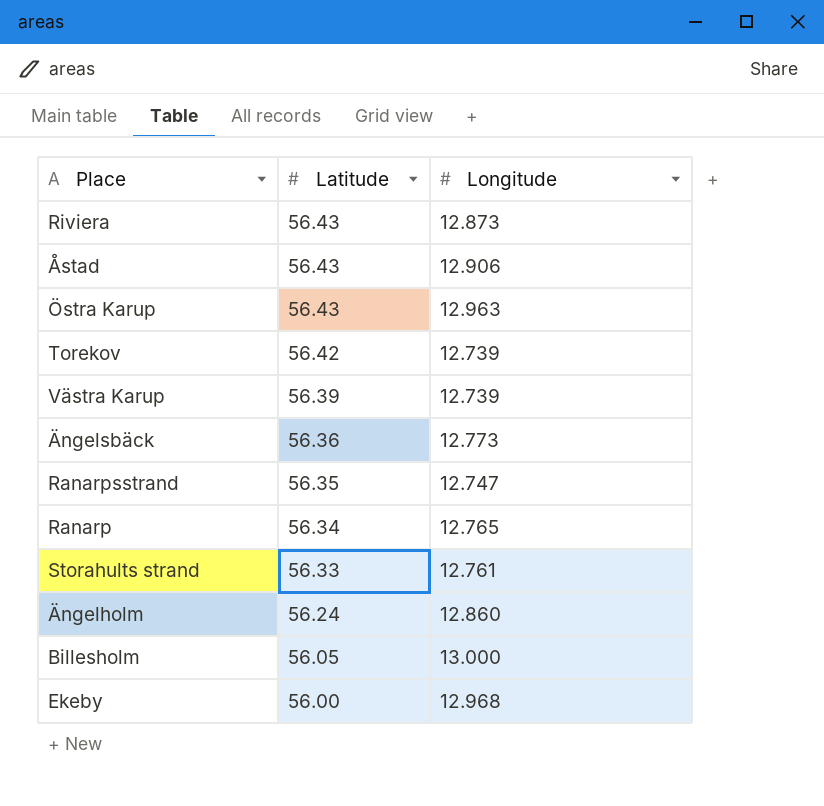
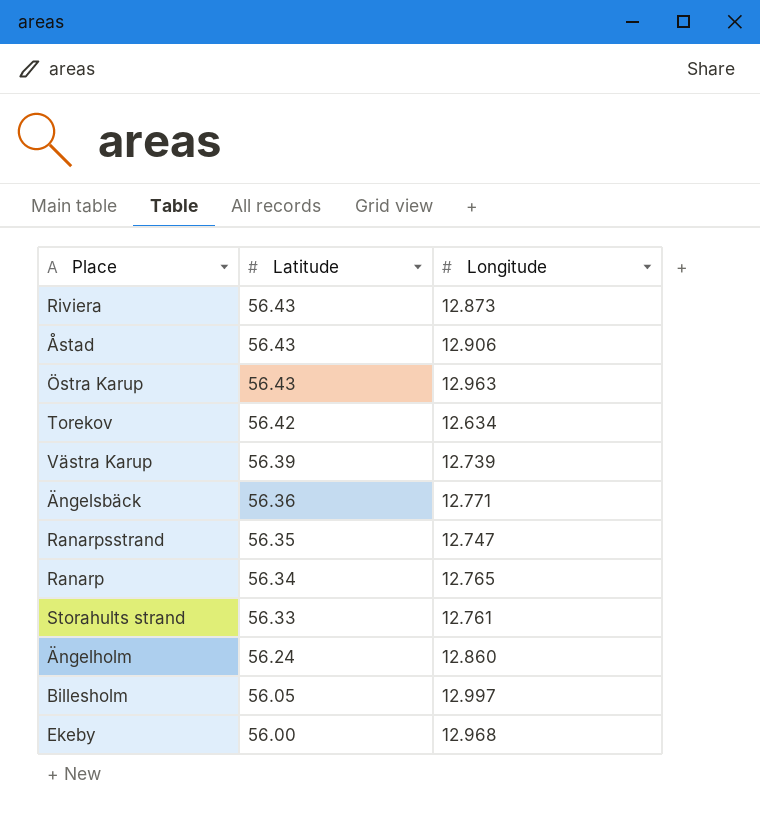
Torekov | Longitude: 12.739 -> 12.634
Ängelsbäck | Longitude: 12.773 -> 12.771
Billesholm | Longitude: 13.000 -> 12.997

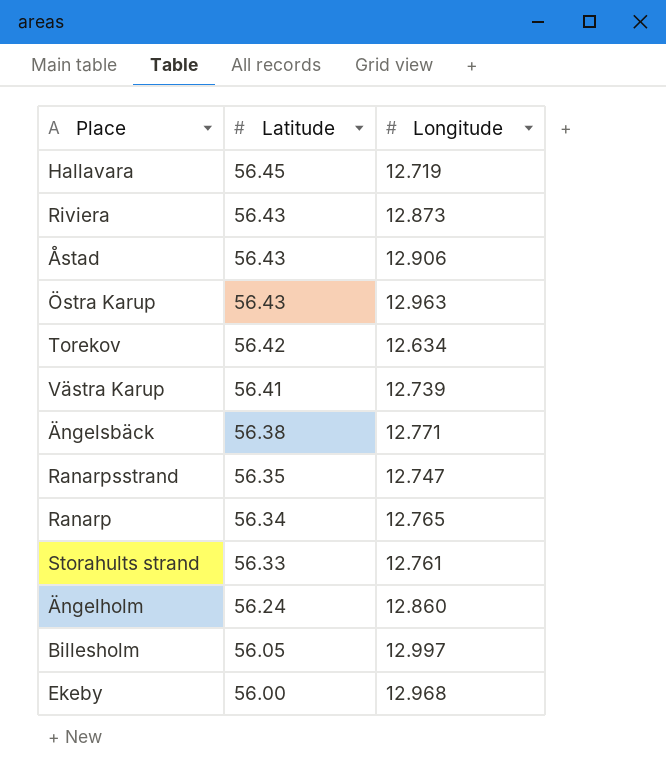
row Hallavara: none -> 56.45 | 12.719
Västra Karup | Latitude: 56.39 -> 56.41
Ängelsbäck | Latitude: 56.36 -> 56.38

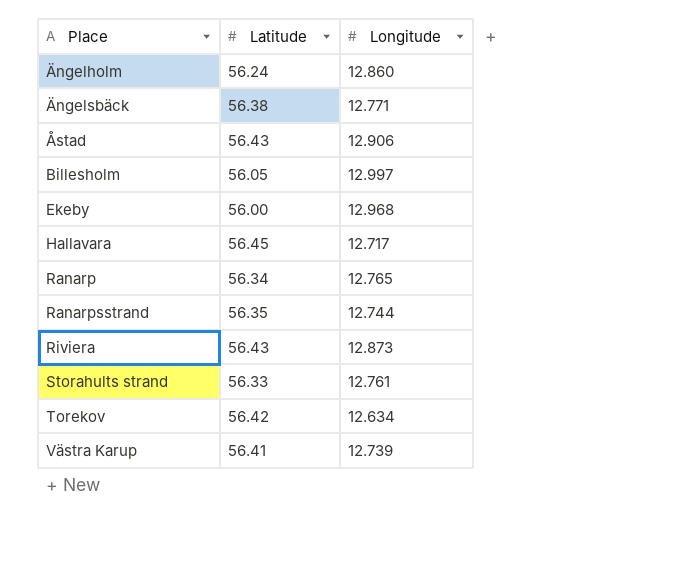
row order: Latitude descending -> Place ascending
row Östra Karup: 56.43 | 12.963 -> none
Hallavara | Longitude: 12.719 -> 12.717
Ranarpsstrand | Longitude: 12.747 -> 12.744

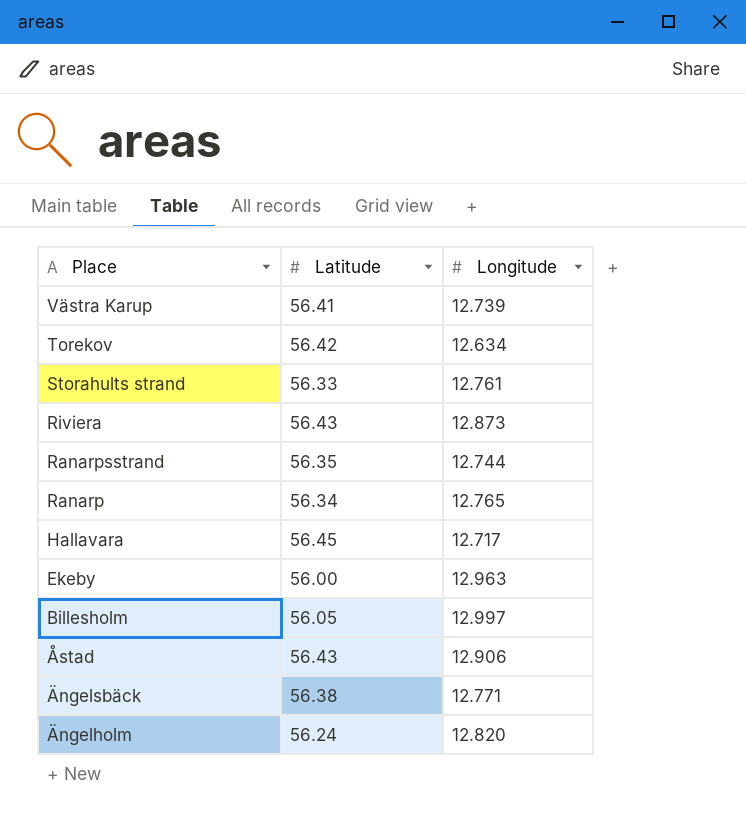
row order: Place ascending -> Place descending
Ekeby | Longitude: 12.968 -> 12.963
Ängelholm | Longitude: 12.860 -> 12.820

